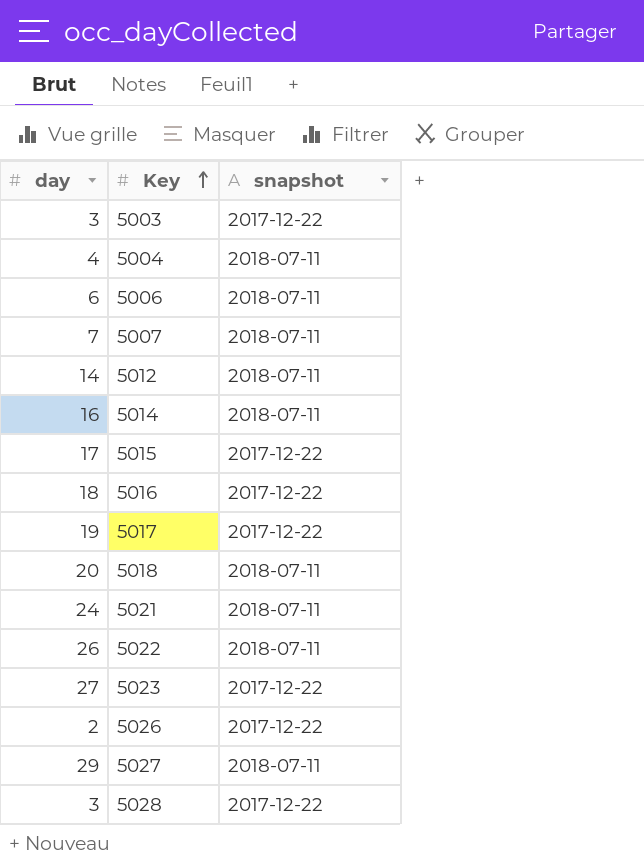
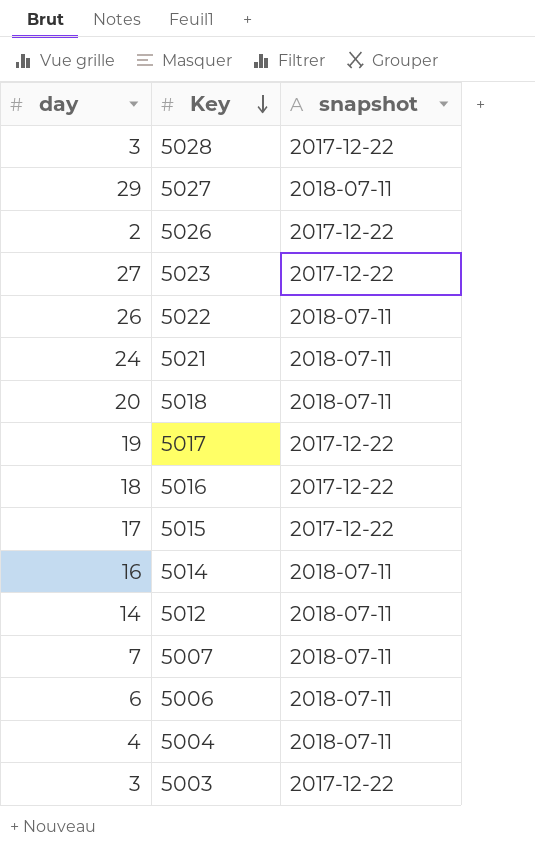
row order: Key ascending -> Key descending

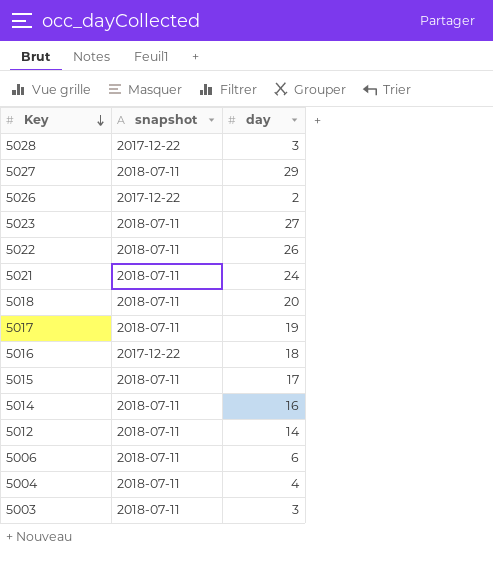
column day | position: 1 -> 3
row 5007: 7 | 2018-07-11 -> none
5023 | snapshot: 2017-12-22 -> 2018-07-11
5017 | snapshot: 2017-12-22 -> 2018-07-11
5015 | snapshot: 2017-12-22 -> 2018-07-11
5003 | snapshot: 2017-12-22 -> 2018-07-11

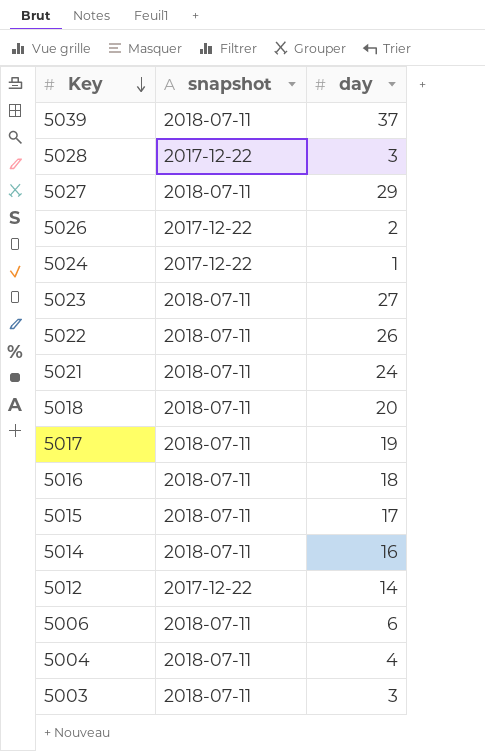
row 5039: none -> 2018-07-11 | 37
row 5024: none -> 2017-12-22 | 1
5016 | snapshot: 2017-12-22 -> 2018-07-11
5012 | snapshot: 2018-07-11 -> 2017-12-22

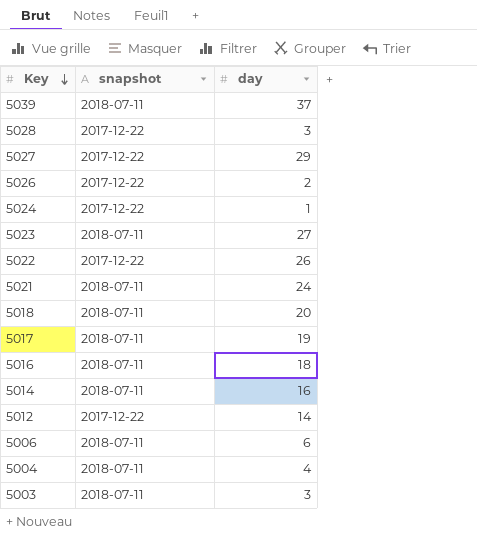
row 5015: 2018-07-11 | 17 -> none
5027 | snapshot: 2018-07-11 -> 2017-12-22
5022 | snapshot: 2018-07-11 -> 2017-12-22

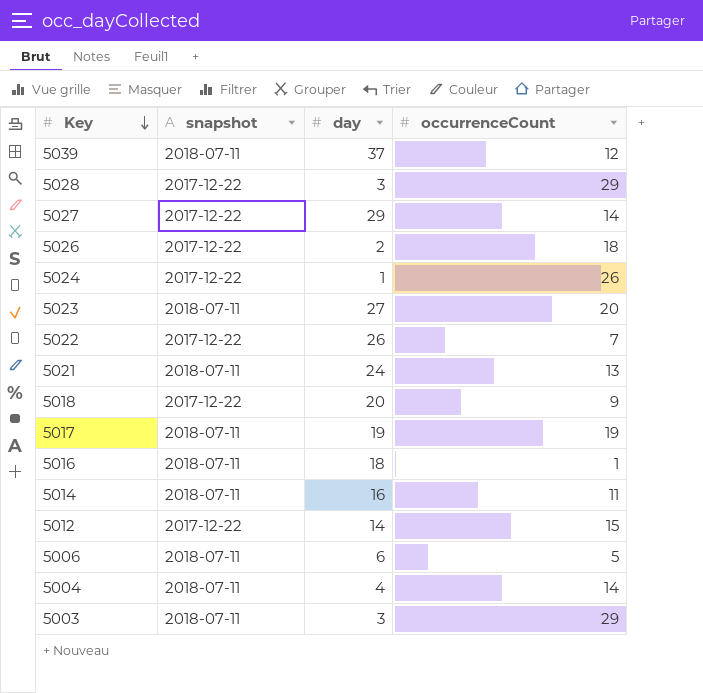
column occurrenceCount | position: none -> 4
5018 | snapshot: 2018-07-11 -> 2017-12-22

